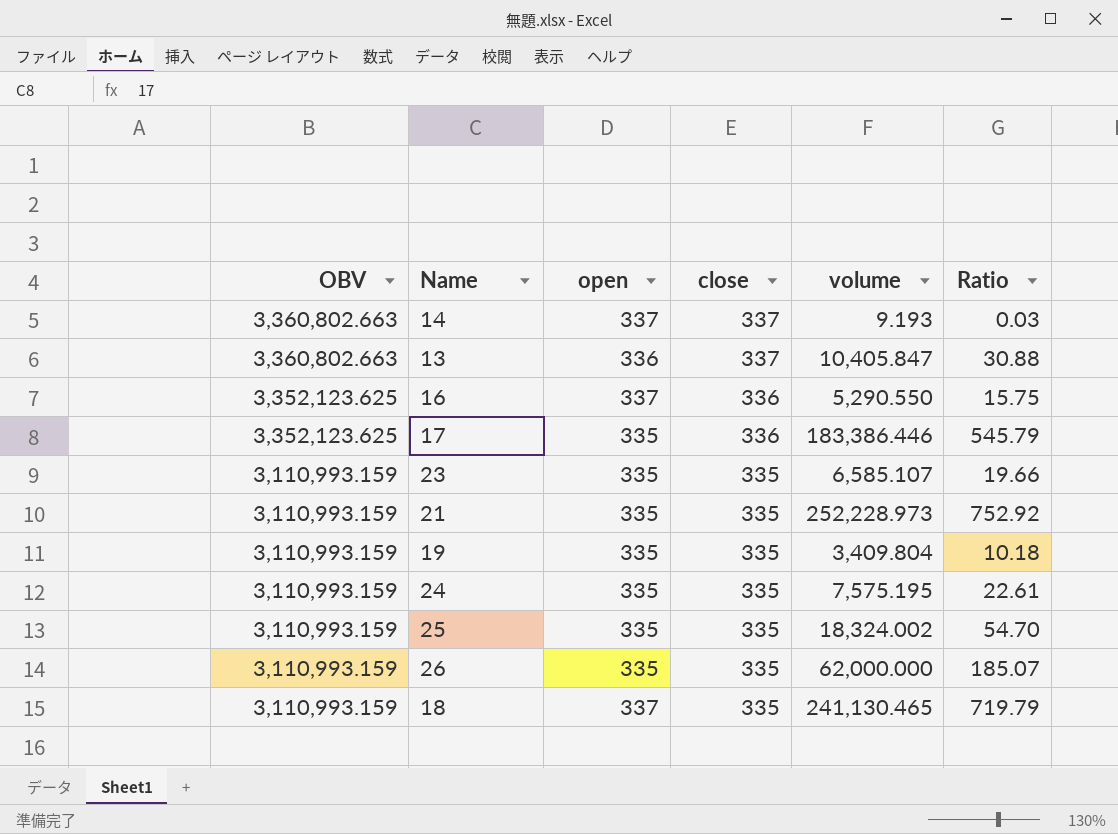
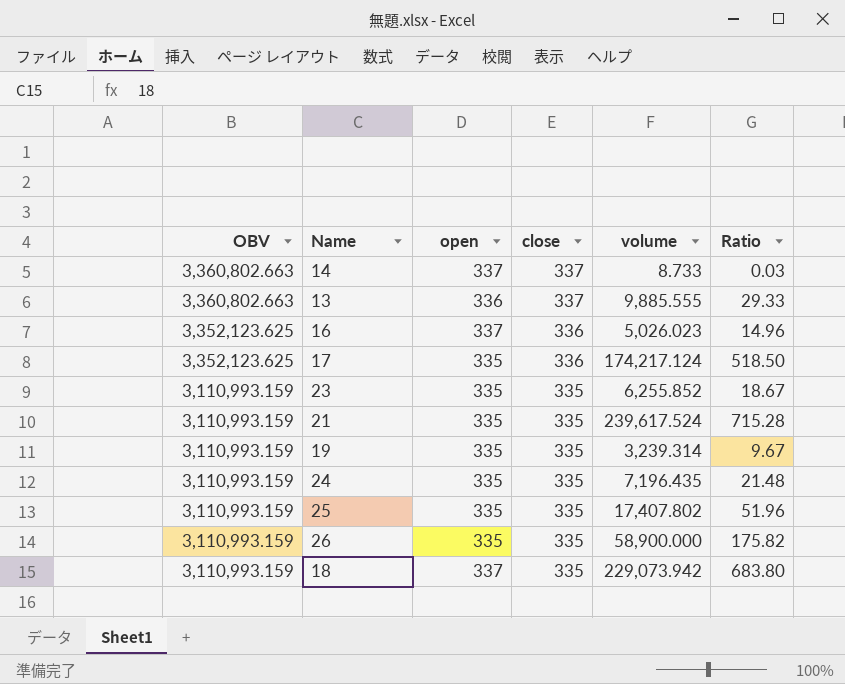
14 | volume: 9.193 -> 8.733
13 | volume: 10,405.847 -> 9,885.555
13 | Ratio: 30.88 -> 29.33
16 | volume: 5,290.550 -> 5,026.023
16 | Ratio: 15.75 -> 14.96
17 | volume: 183,386.446 -> 174,217.124
17 | Ratio: 545.79 -> 518.50
23 | volume: 6,585.107 -> 6,255.852
23 | Ratio: 19.66 -> 18.67
21 | volume: 252,228.973 -> 239,617.524
21 | Ratio: 752.92 -> 715.28
19 | volume: 3,409.804 -> 3,239.314
19 | Ratio: 10.18 -> 9.67
24 | volume: 7,575.195 -> 7,196.435
24 | Ratio: 22.61 -> 21.48
25 | volume: 18,324.002 -> 17,407.802
25 | Ratio: 54.70 -> 51.96
26 | volume: 62,000.000 -> 58,900.000
26 | Ratio: 185.07 -> 175.82
18 | volume: 241,130.465 -> 229,073.942
18 | Ratio: 719.79 -> 683.80

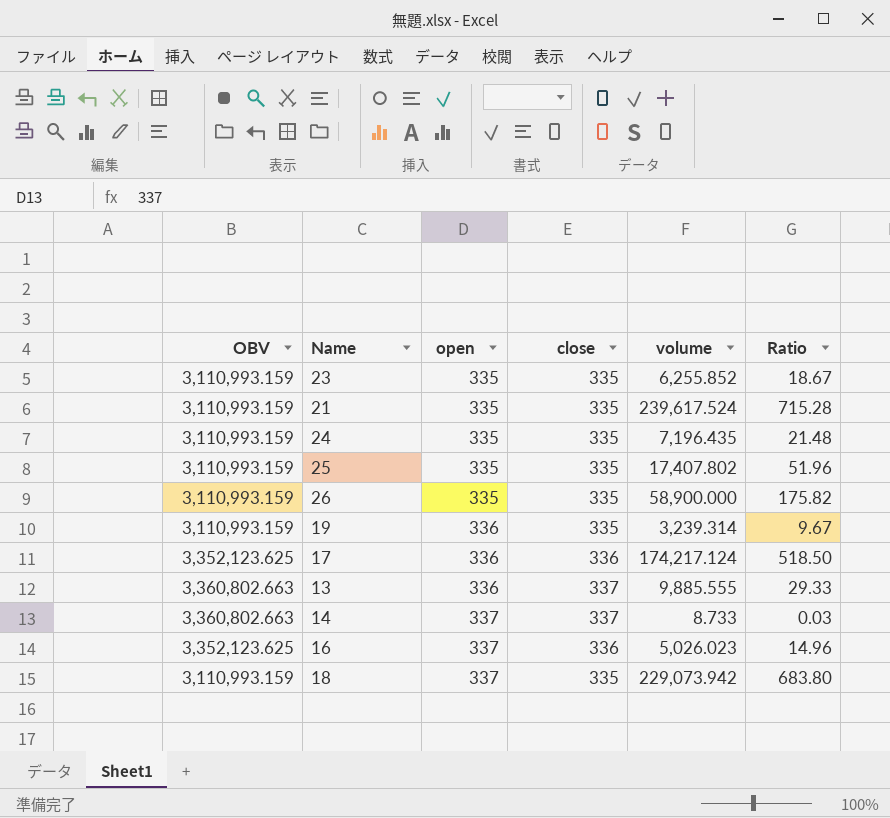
row order: OBV descending -> open ascending
19 | open: 335 -> 336
17 | open: 335 -> 336

